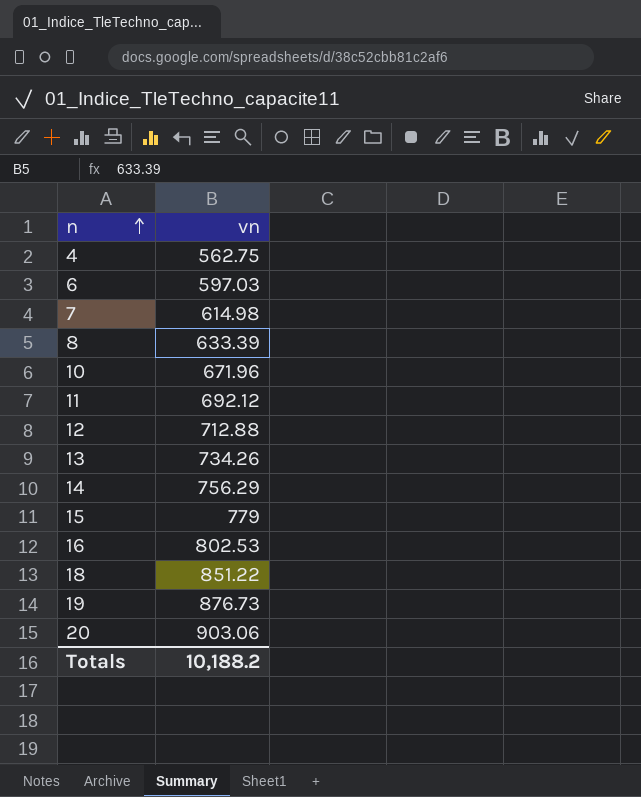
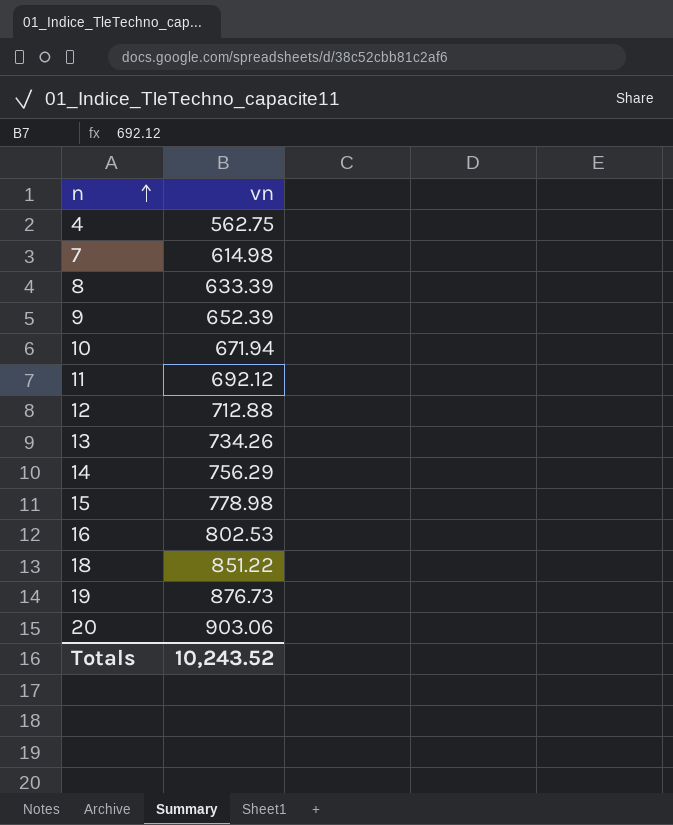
row 6: 597.03 -> none
row 9: none -> 652.39
10 | vn: 671.96 -> 671.94
15 | vn: 779 -> 778.98
Totals | vn: 10,188.2 -> 10,243.52

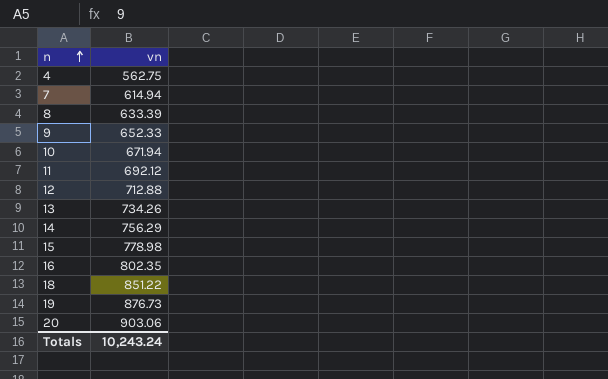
7 | vn: 614.98 -> 614.94
9 | vn: 652.39 -> 652.33
16 | vn: 802.53 -> 802.35
Totals | vn: 10,243.52 -> 10,243.24

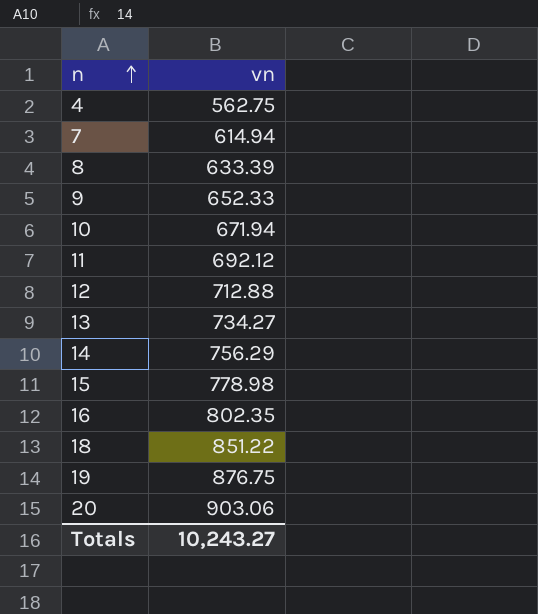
13 | vn: 734.26 -> 734.27
19 | vn: 876.73 -> 876.75
Totals | vn: 10,243.24 -> 10,243.27

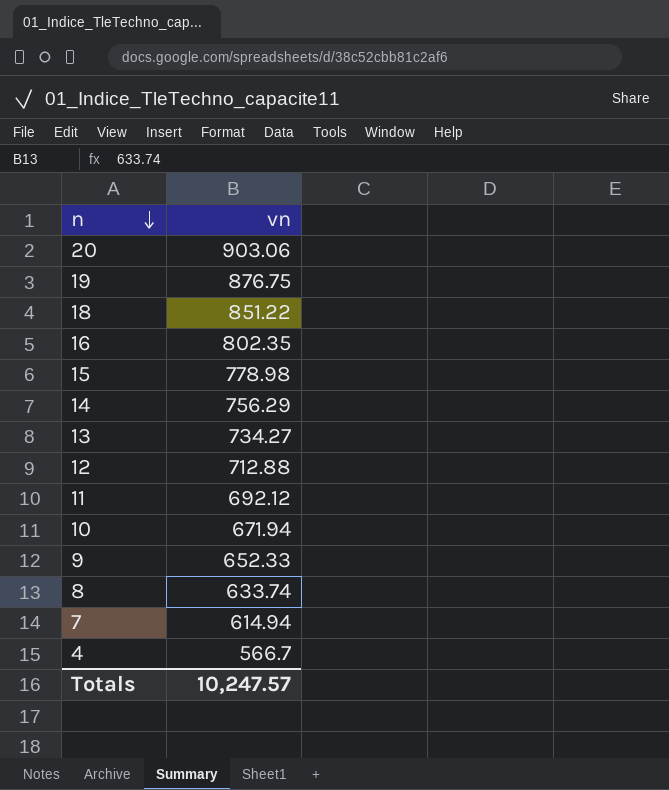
row order: n ascending -> n descending
8 | vn: 633.39 -> 633.74
4 | vn: 562.75 -> 566.7
Totals | vn: 10,243.27 -> 10,247.57

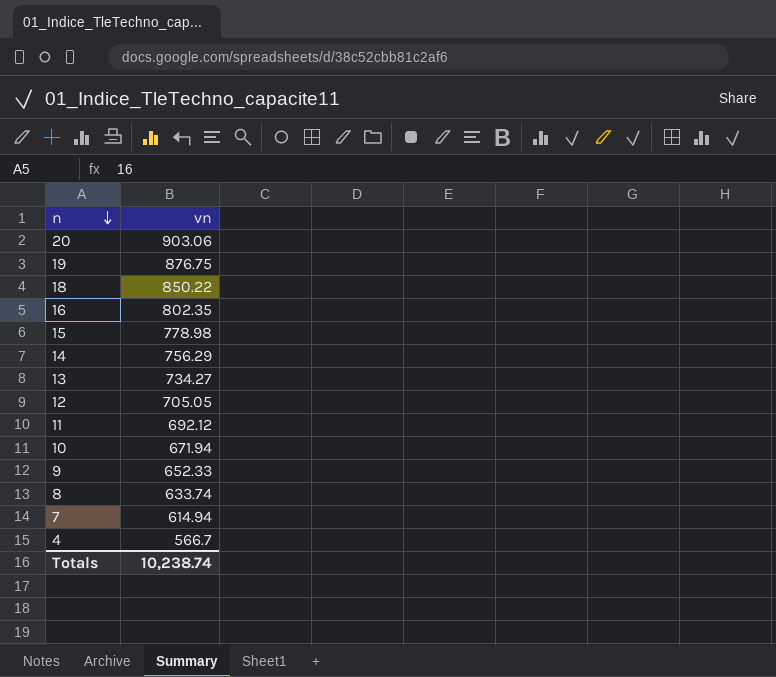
18 | vn: 851.22 -> 850.22
12 | vn: 712.88 -> 705.05
Totals | vn: 10,247.57 -> 10,238.74

